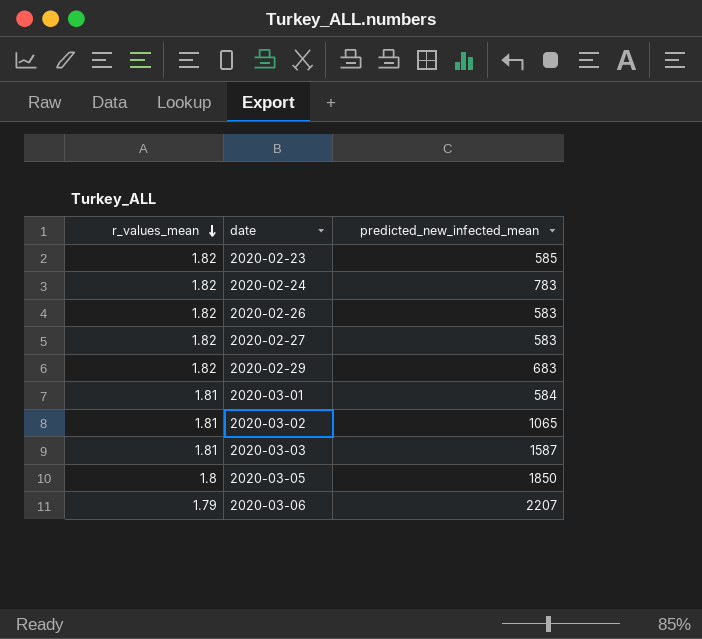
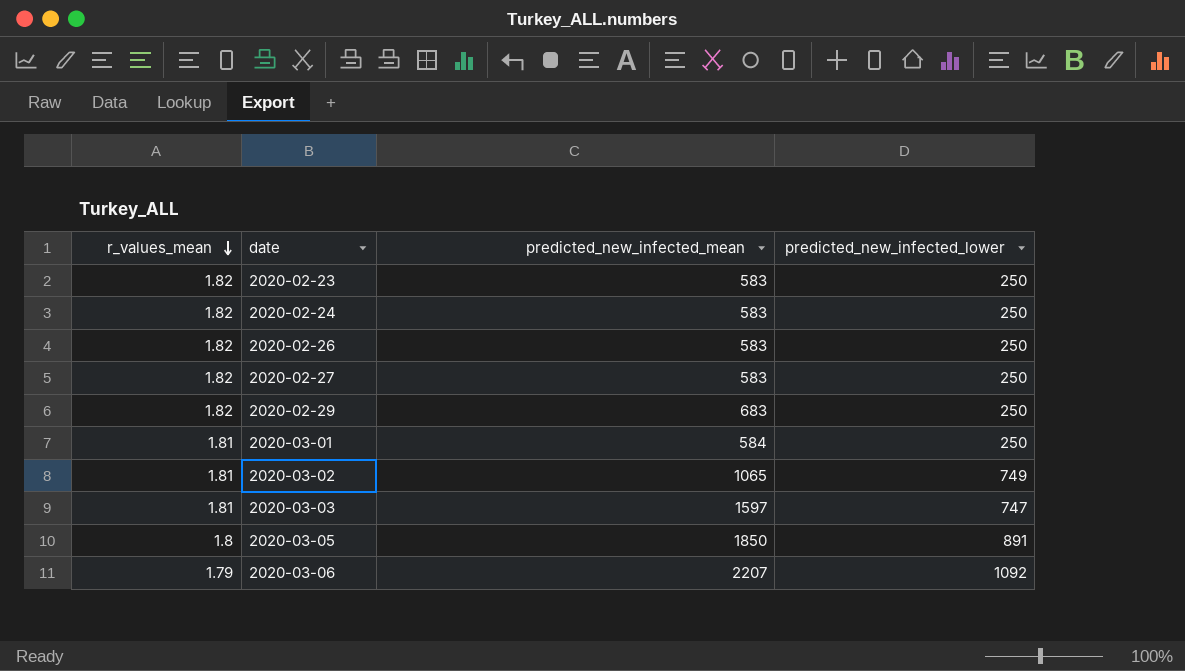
column predicted_new_infected_lower | position: none -> 4
2020-02-23 | predicted_new_infected_mean: 585 -> 583
2020-02-24 | predicted_new_infected_mean: 783 -> 583
2020-03-03 | predicted_new_infected_mean: 1587 -> 1597

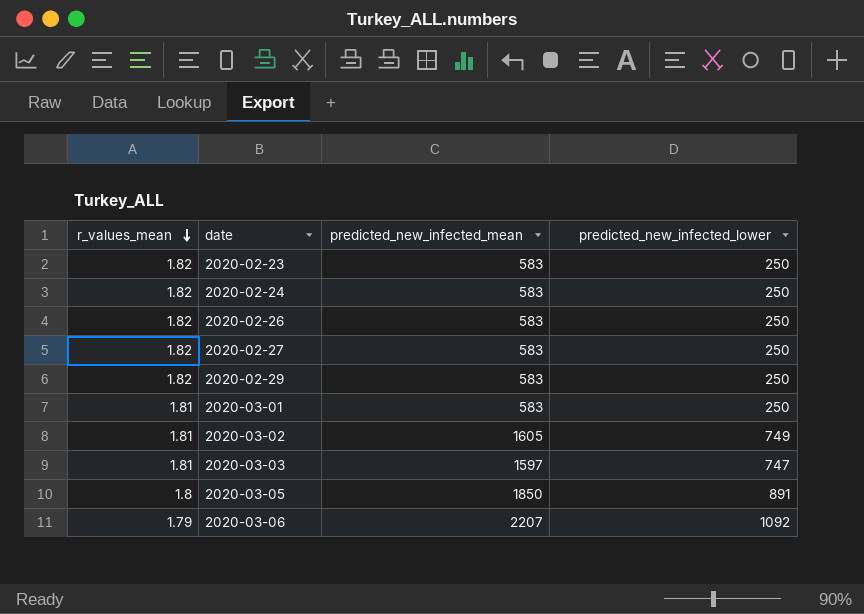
2020-02-29 | predicted_new_infected_mean: 683 -> 583
2020-03-01 | predicted_new_infected_mean: 584 -> 583
2020-03-02 | predicted_new_infected_mean: 1065 -> 1605

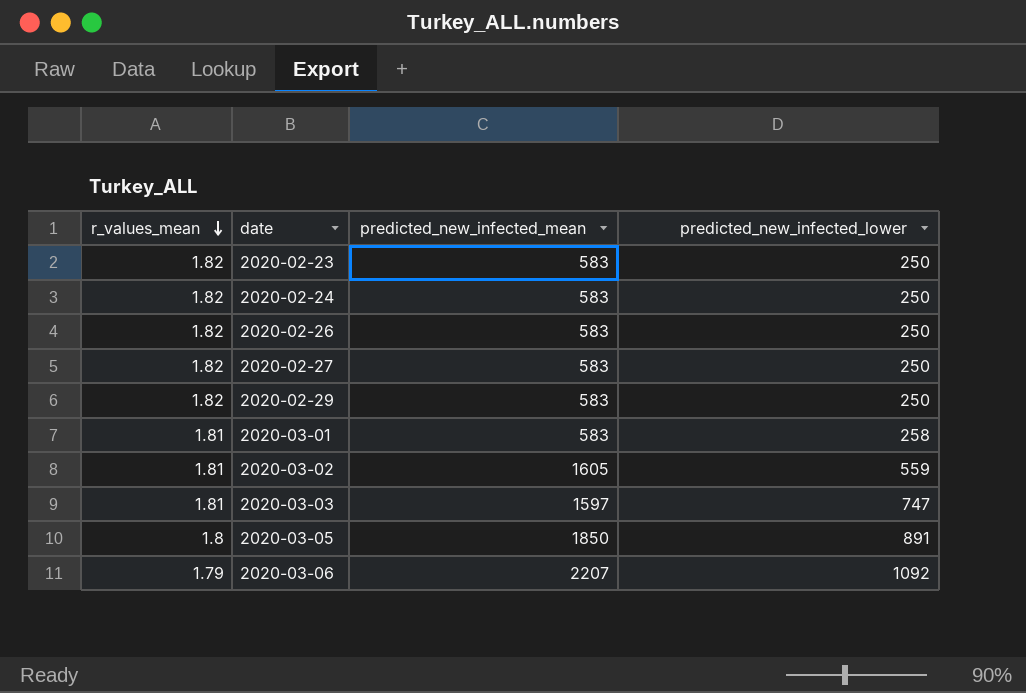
2020-03-01 | predicted_new_infected_lower: 250 -> 258
2020-03-02 | predicted_new_infected_lower: 749 -> 559

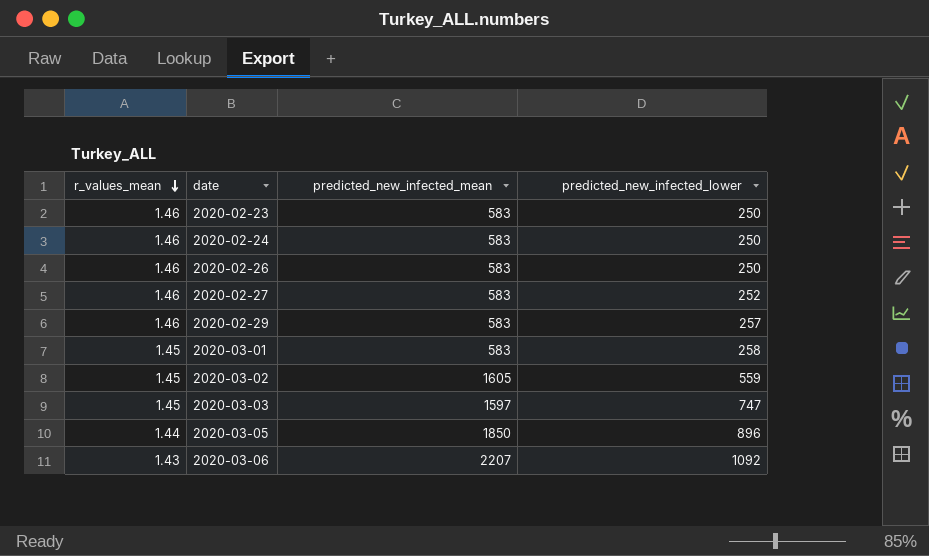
2020-02-23 | r_values_mean: 1.82 -> 1.46
2020-02-24 | r_values_mean: 1.82 -> 1.46
2020-02-26 | r_values_mean: 1.82 -> 1.46
2020-02-27 | r_values_mean: 1.82 -> 1.46
2020-02-27 | predicted_new_infected_lower: 250 -> 252
2020-02-29 | r_values_mean: 1.82 -> 1.46
2020-02-29 | predicted_new_infected_lower: 250 -> 257
2020-03-01 | r_values_mean: 1.81 -> 1.45
2020-03-02 | r_values_mean: 1.81 -> 1.45
2020-03-03 | r_values_mean: 1.81 -> 1.45
2020-03-05 | r_values_mean: 1.8 -> 1.44
2020-03-05 | predicted_new_infected_lower: 891 -> 896
2020-03-06 | r_values_mean: 1.79 -> 1.43

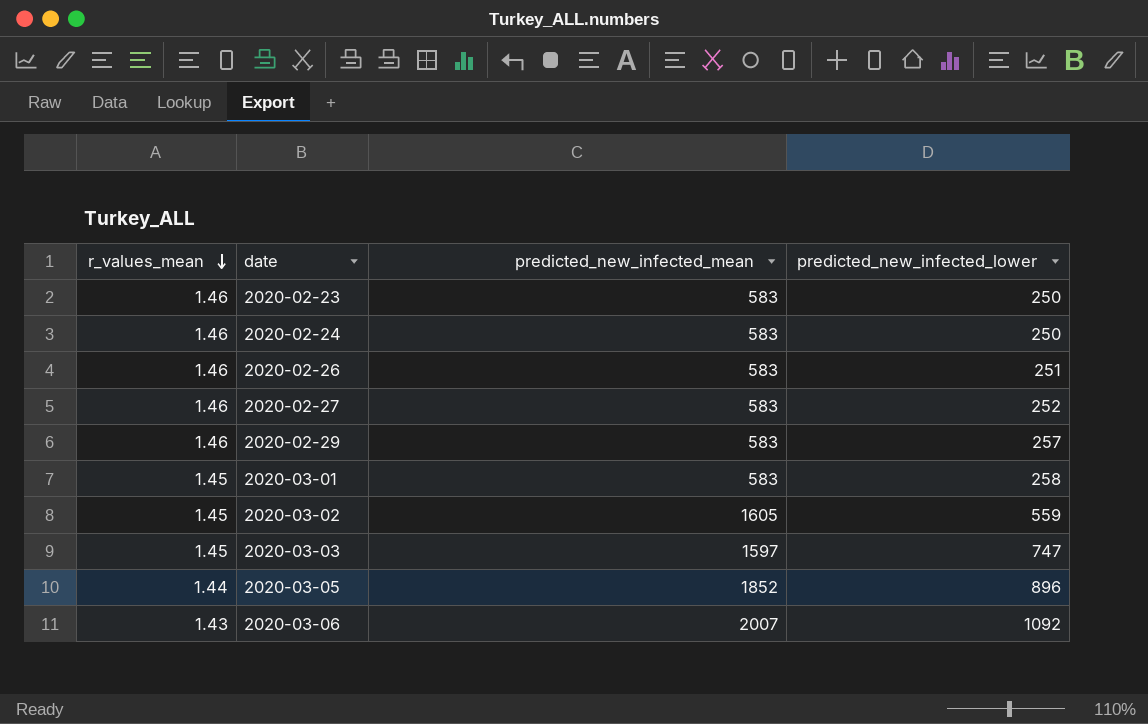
2020-02-26 | predicted_new_infected_lower: 250 -> 251
2020-03-05 | predicted_new_infected_mean: 1850 -> 1852
2020-03-06 | predicted_new_infected_mean: 2207 -> 2007

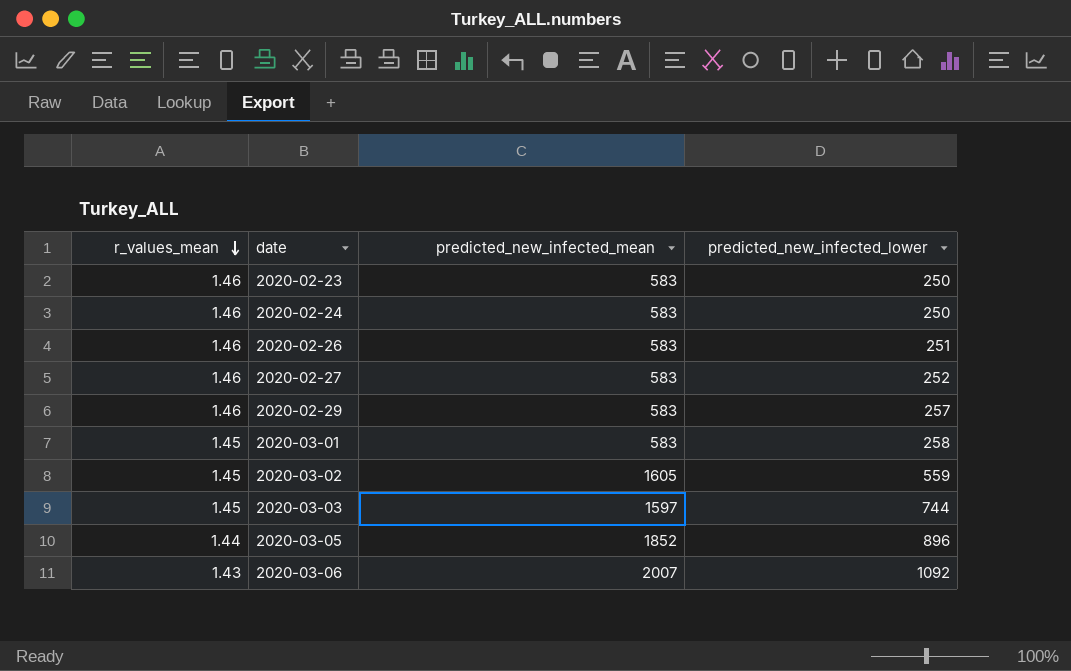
2020-03-03 | predicted_new_infected_lower: 747 -> 744

